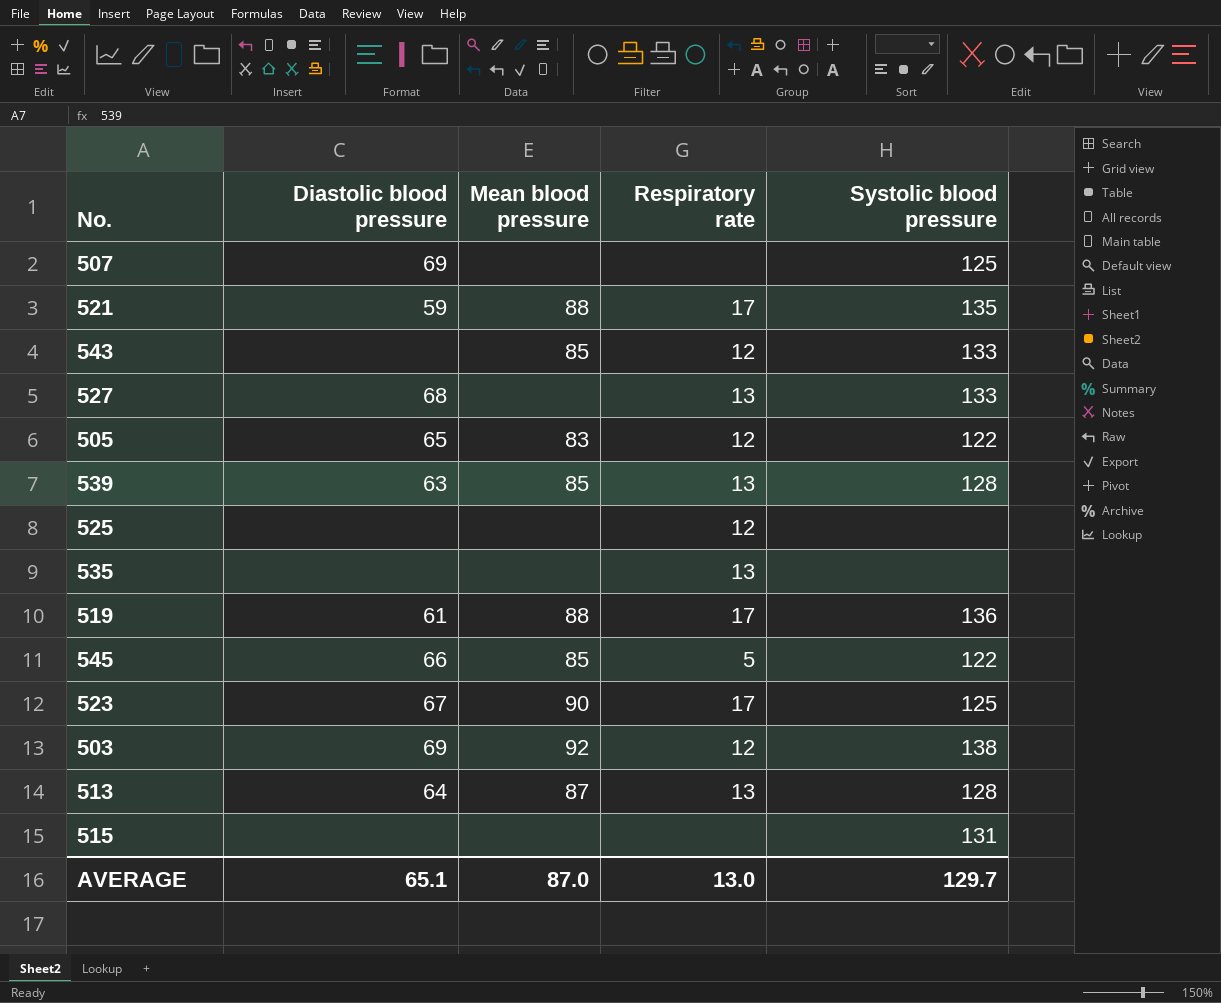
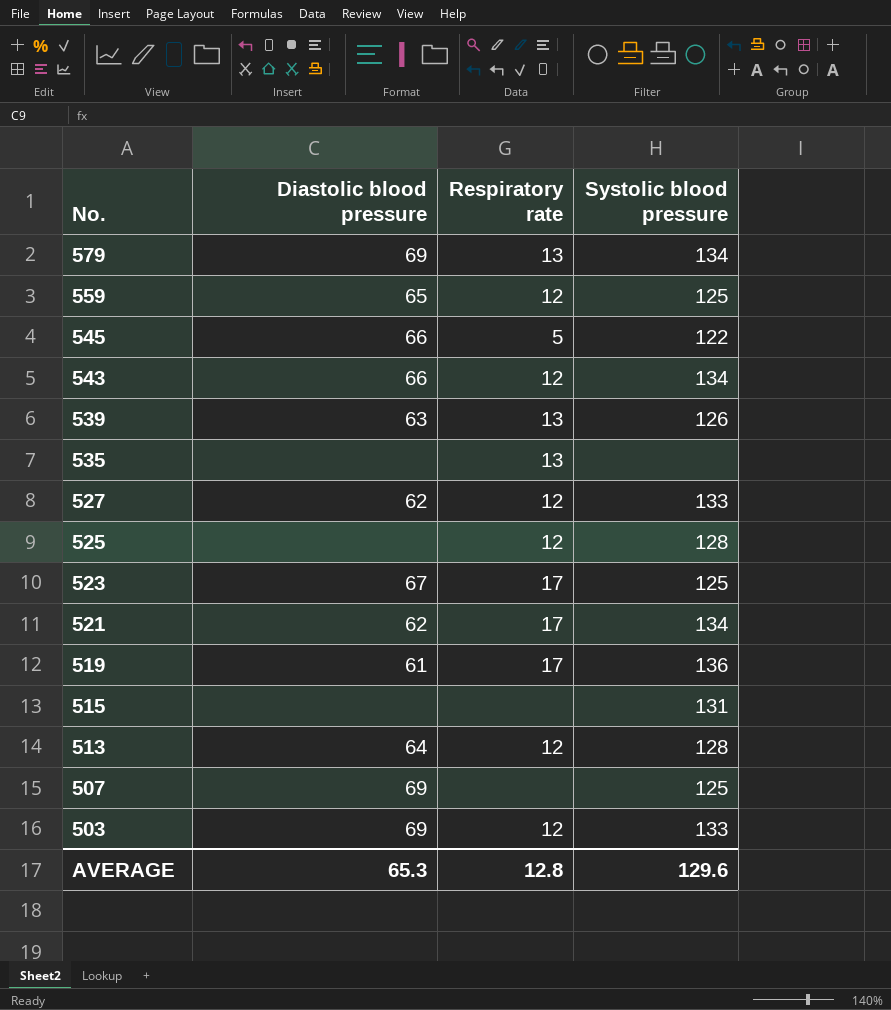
row order: none -> No. descending
column Mean blood pressure | position: 3 -> none
row 505: 65 | 83 | 12 | 122 -> none
row 579: none -> 69 | 13 | 134
row 559: none -> 65 | 12 | 125
543 | Diastolic blood pressure: none -> 66
543 | Systolic blood pressure: 133 -> 134
539 | Systolic blood pressure: 128 -> 126
527 | Diastolic blood pressure: 68 -> 62
527 | Respiratory rate: 13 -> 12
525 | Systolic blood pressure: none -> 128
521 | Diastolic blood pressure: 59 -> 62
521 | Systolic blood pressure: 135 -> 134
513 | Respiratory rate: 13 -> 12
503 | Systolic blood pressure: 138 -> 133
AVERAGE | Diastolic blood pressure: 65.1 -> 65.3
AVERAGE | Respiratory rate: 13.0 -> 12.8
AVERAGE | Systolic blood pressure: 129.7 -> 129.6

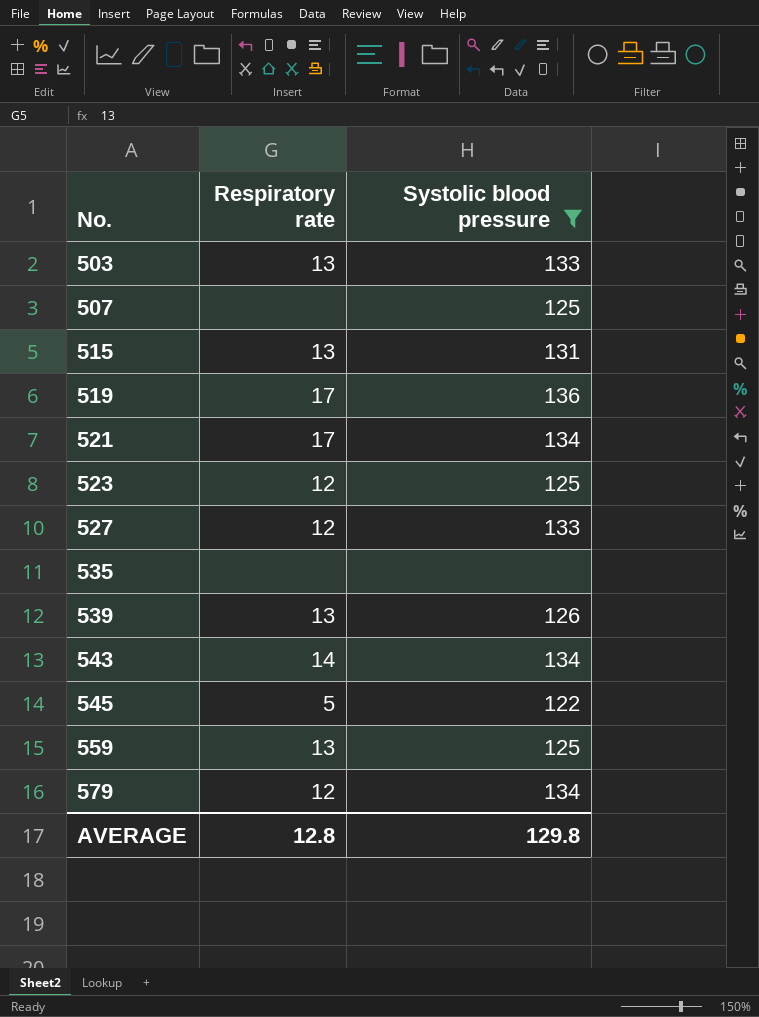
filter: none -> Systolic blood pressure != 128
row order: No. descending -> No. ascending
column Diastolic blood pressure | position: 2 -> none
503 | Respiratory rate: 12 -> 13
515 | Respiratory rate: none -> 13
523 | Respiratory rate: 17 -> 12
535 | Respiratory rate: 13 -> none
543 | Respiratory rate: 12 -> 14
559 | Respiratory rate: 12 -> 13
579 | Respiratory rate: 13 -> 12
AVERAGE | Systolic blood pressure: 129.6 -> 129.8

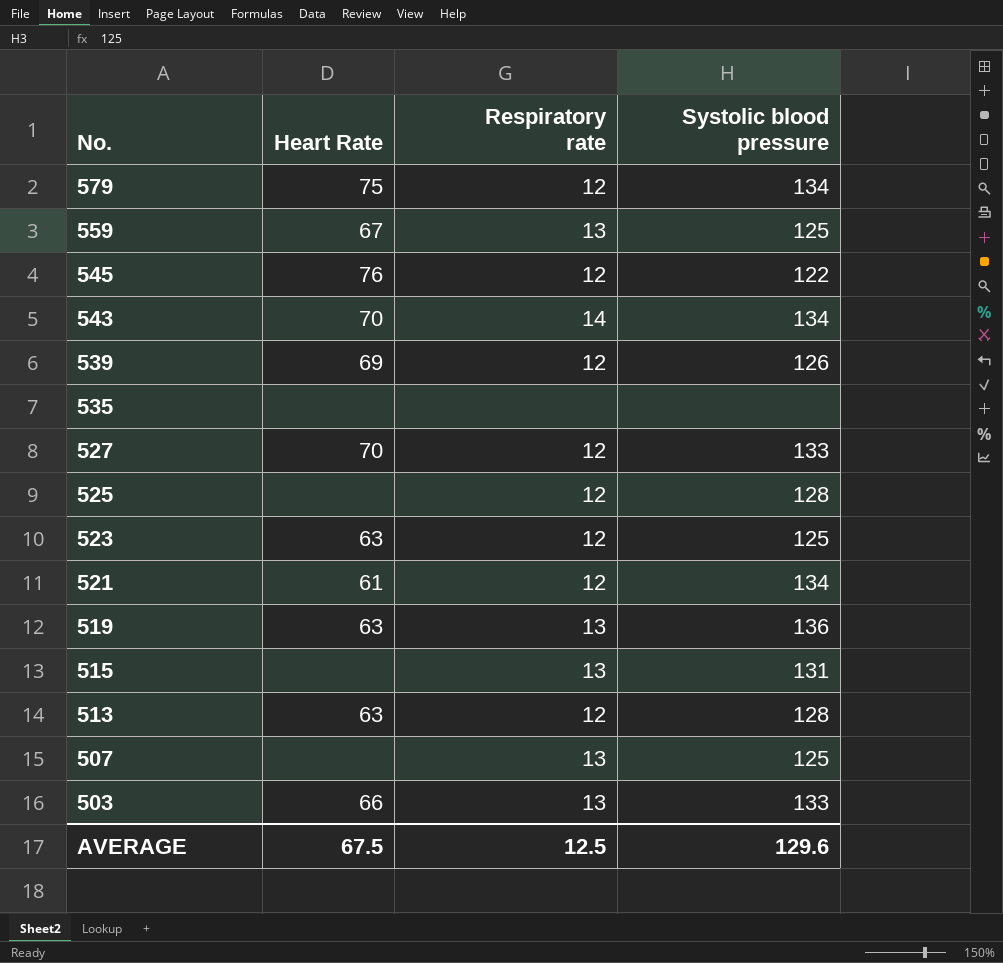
filter: Systolic blood pressure != 128 -> none
row order: No. ascending -> No. descending
column Heart Rate | position: none -> 2
545 | Respiratory rate: 5 -> 12
539 | Respiratory rate: 13 -> 12
521 | Respiratory rate: 17 -> 12
519 | Respiratory rate: 17 -> 13
507 | Respiratory rate: none -> 13
AVERAGE | Respiratory rate: 12.8 -> 12.5
AVERAGE | Systolic blood pressure: 129.8 -> 129.6

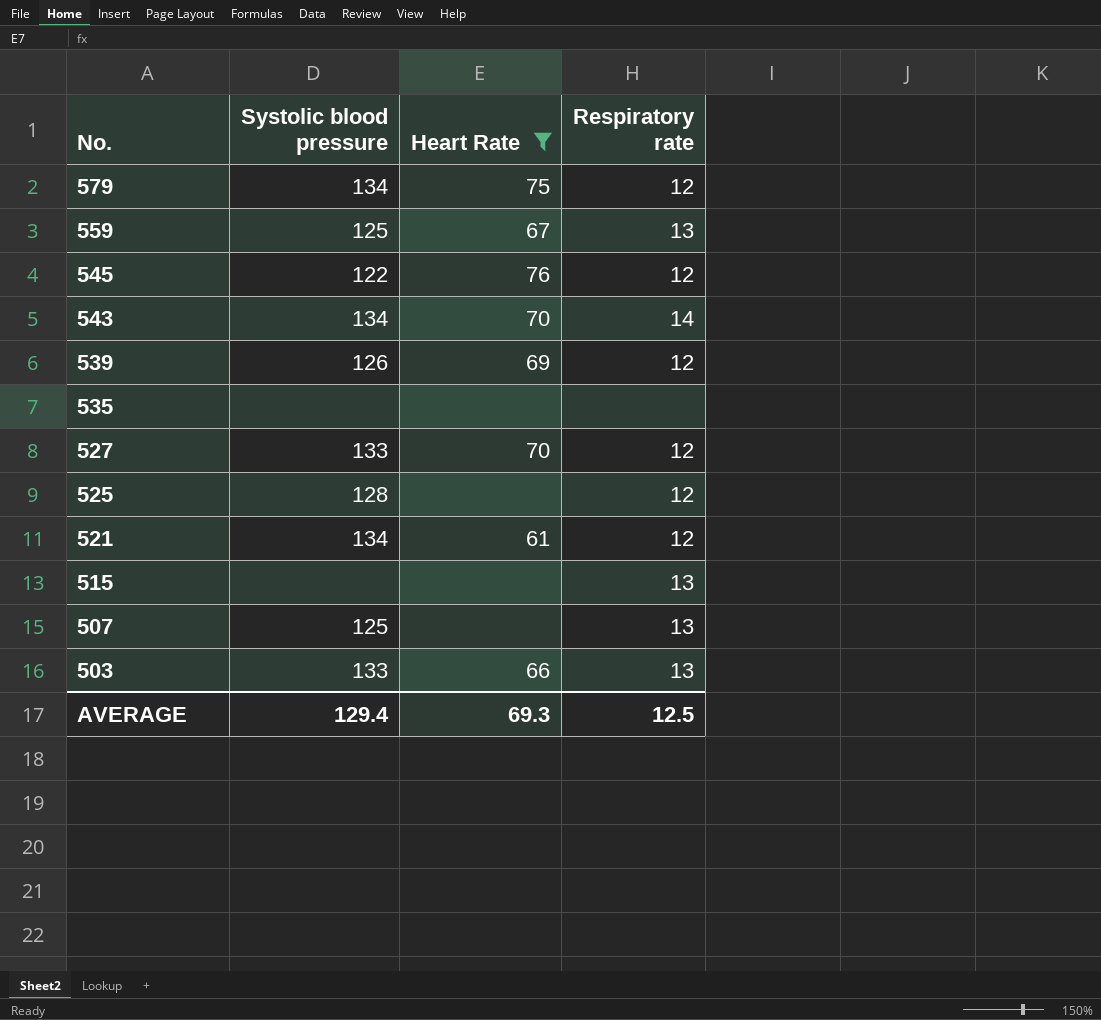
filter: none -> Heart Rate != 63
column Systolic blood pressure | position: 4 -> 2
515 | Systolic blood pressure: 131 -> none
AVERAGE | Systolic blood pressure: 129.6 -> 129.4
AVERAGE | Heart Rate: 67.5 -> 69.3

